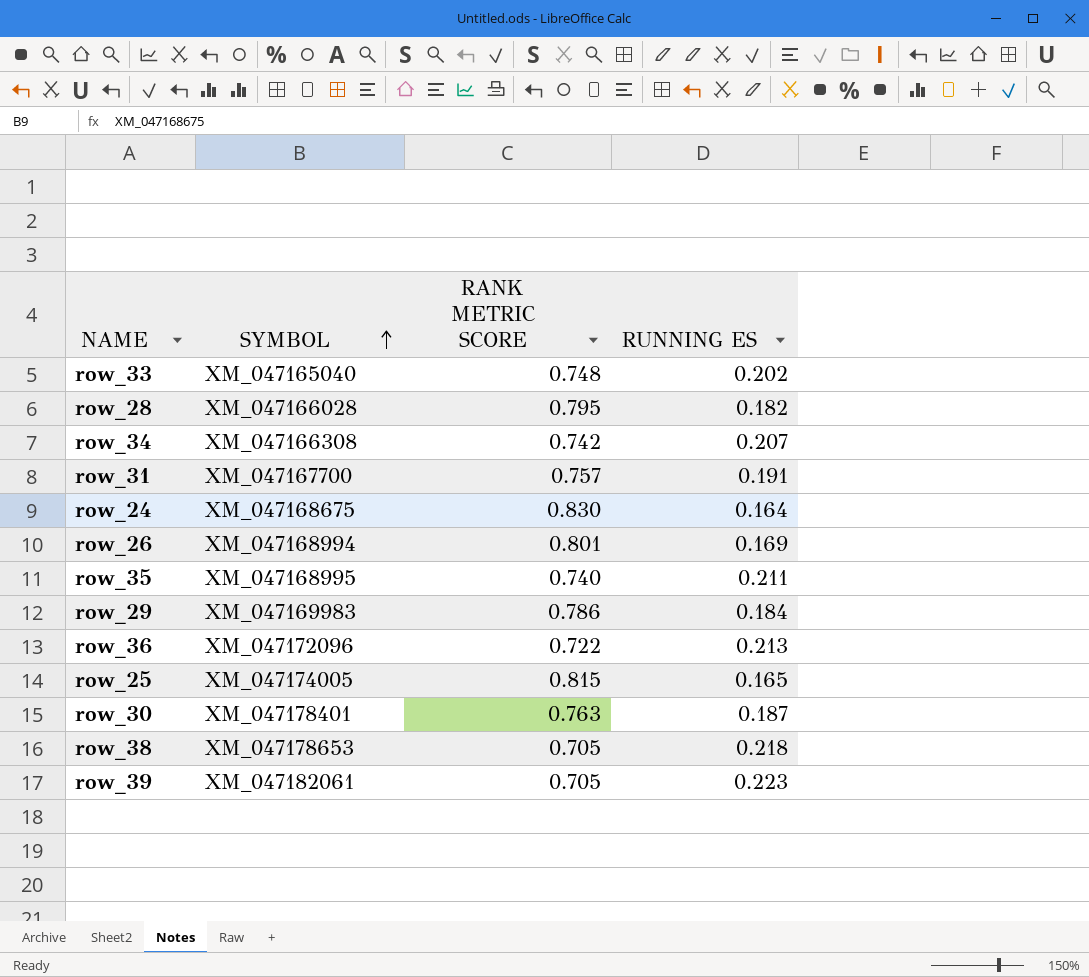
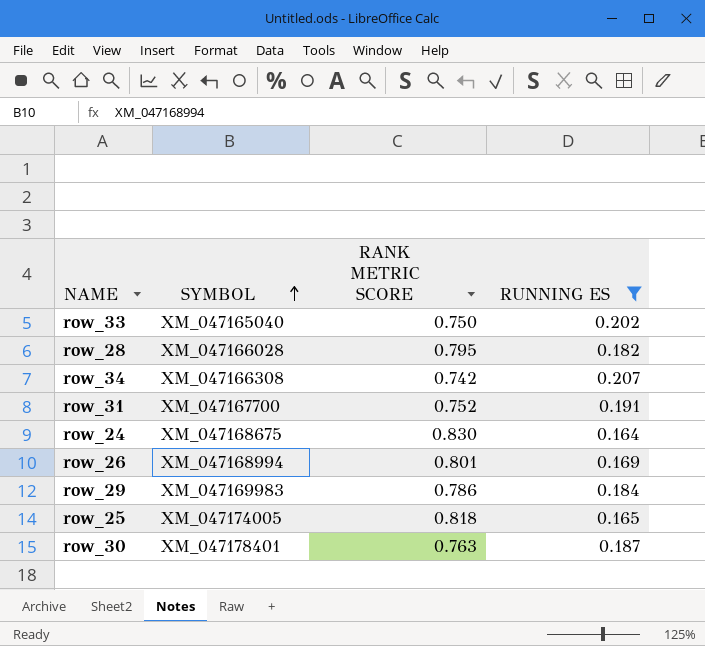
filter: none -> RUNNING ES <= 0.207
row_33 | RANK METRIC SCORE: 0.748 -> 0.750
row_31 | RANK METRIC SCORE: 0.757 -> 0.752
row_25 | RANK METRIC SCORE: 0.815 -> 0.818

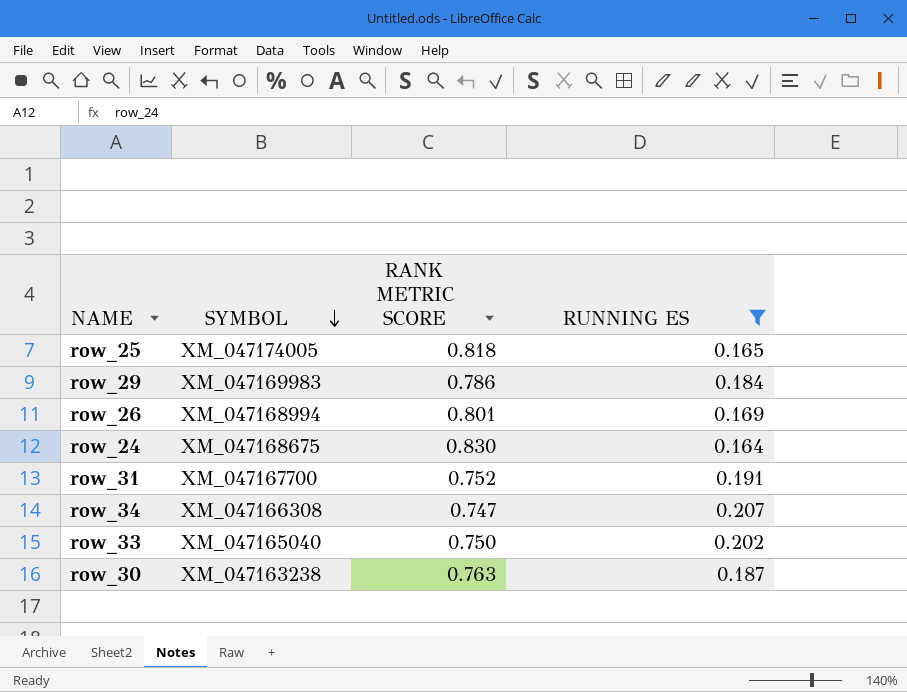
row order: SYMBOL ascending -> SYMBOL descending
row row_28: XM_047166028 | 0.795 | 0.182 -> none
row_34 | RANK METRIC SCORE: 0.742 -> 0.747
row_30 | SYMBOL: XM_047178401 -> XM_047163238

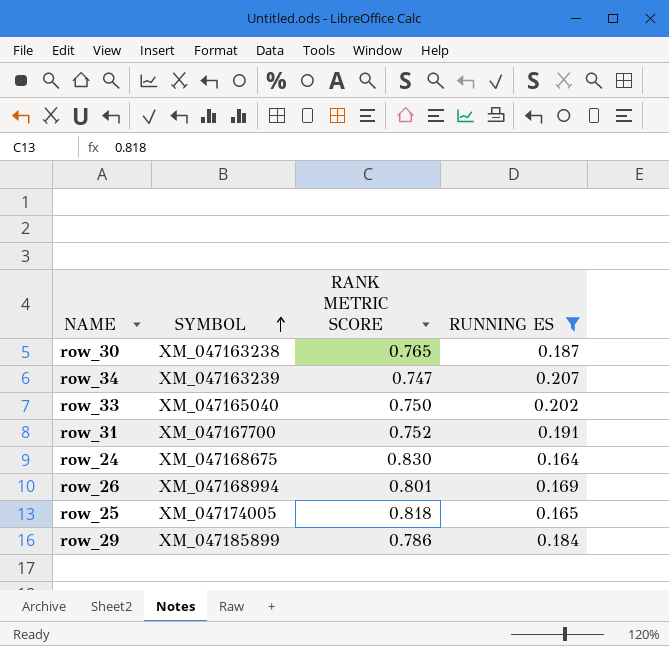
row order: SYMBOL descending -> SYMBOL ascending
row_30 | RANK METRIC SCORE: 0.763 -> 0.765
row_34 | SYMBOL: XM_047166308 -> XM_047163239
row_29 | SYMBOL: XM_047169983 -> XM_047185899

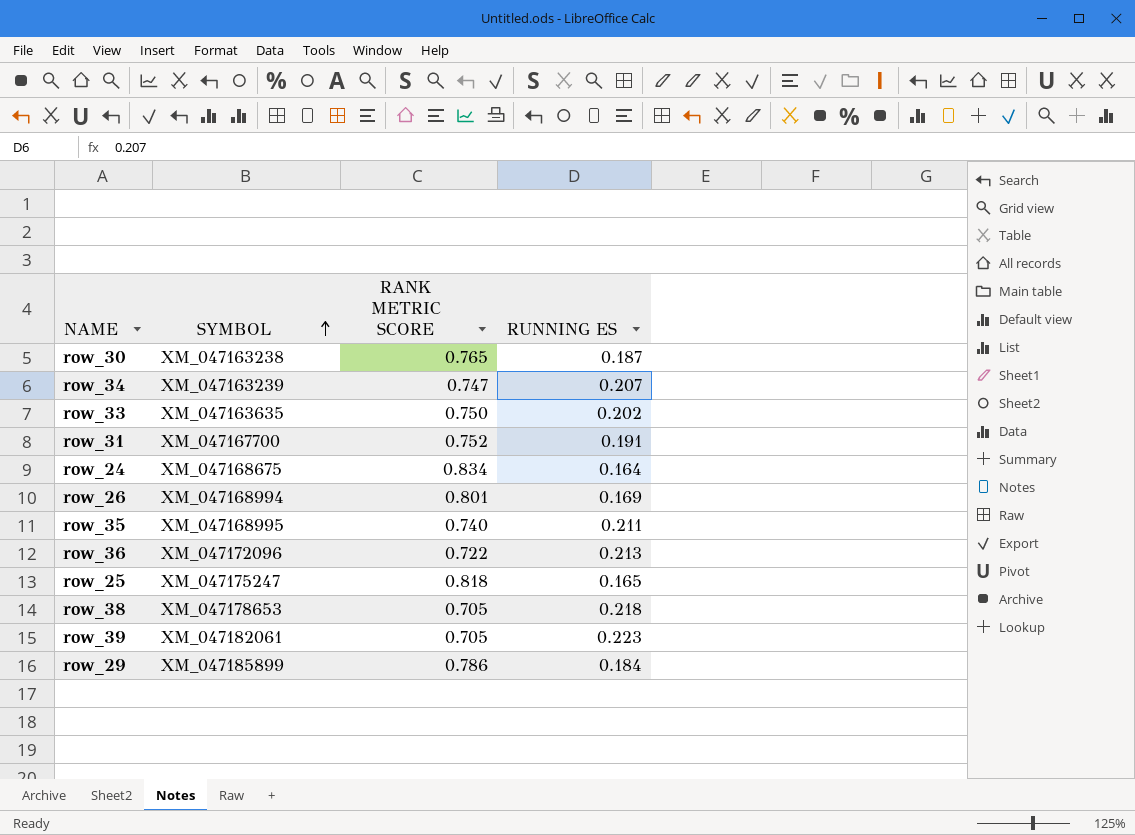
filter: RUNNING ES <= 0.207 -> none
row_33 | SYMBOL: XM_047165040 -> XM_047163635
row_24 | RANK METRIC SCORE: 0.830 -> 0.834
row_25 | SYMBOL: XM_047174005 -> XM_047175247

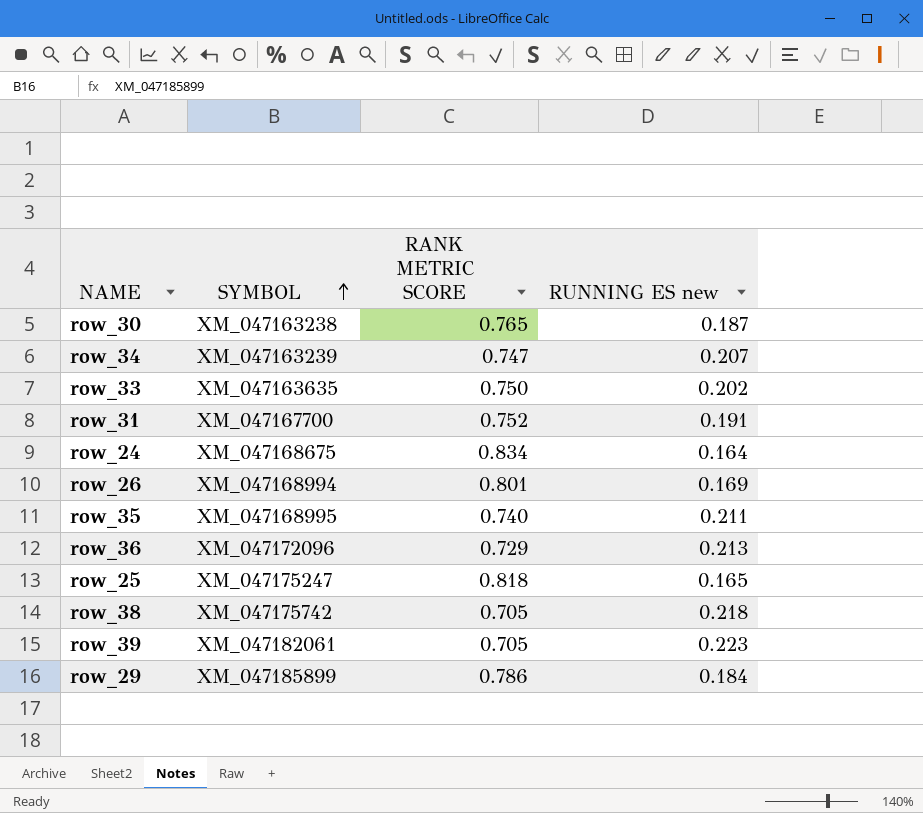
column name: RUNNING ES -> RUNNING ES new
row_36 | RANK METRIC SCORE: 0.722 -> 0.729
row_38 | SYMBOL: XM_047178653 -> XM_047175742

